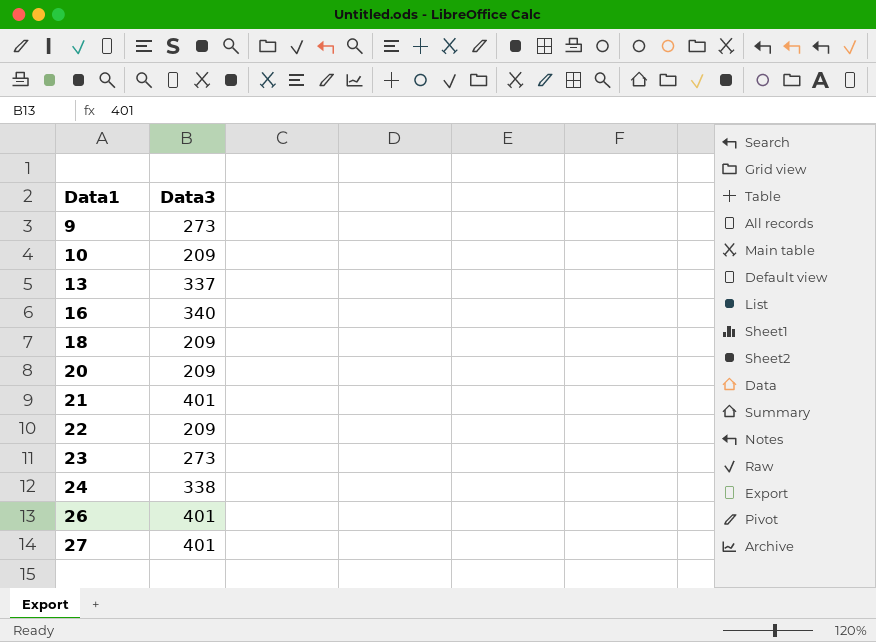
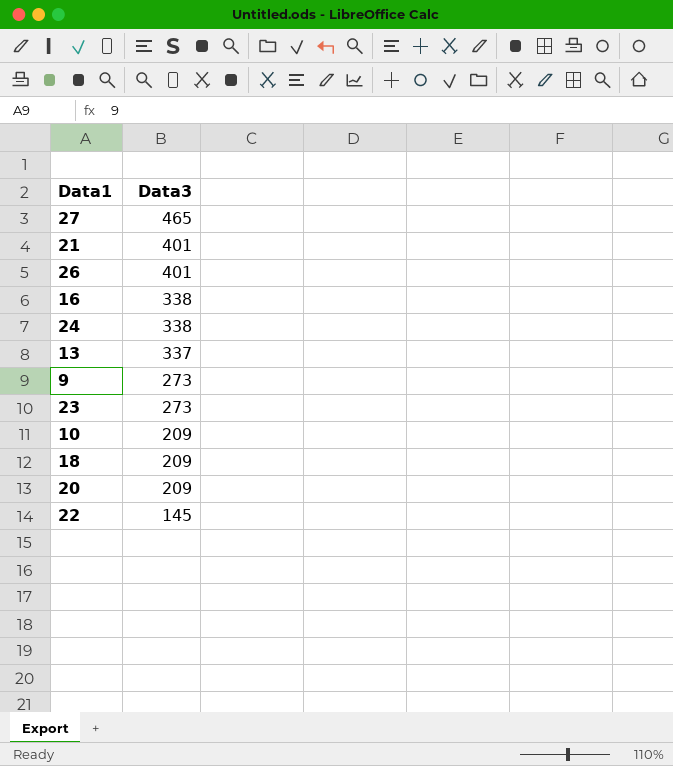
row order: Data1 ascending -> Data3 descending
27 | Data3: 401 -> 465
16 | Data3: 340 -> 338
22 | Data3: 209 -> 145

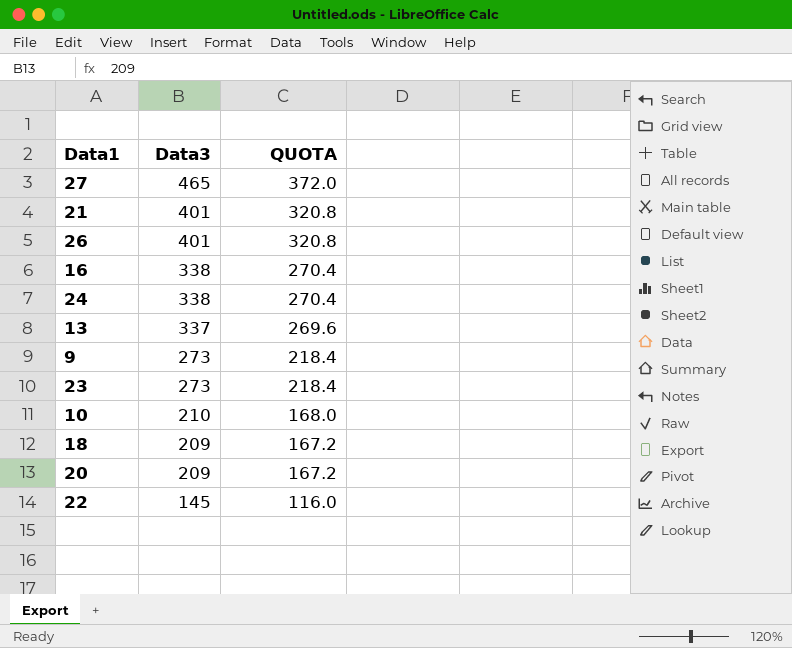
column QUOTA | formula: none -> [Data3] * 0.8
10 | Data3: 209 -> 210

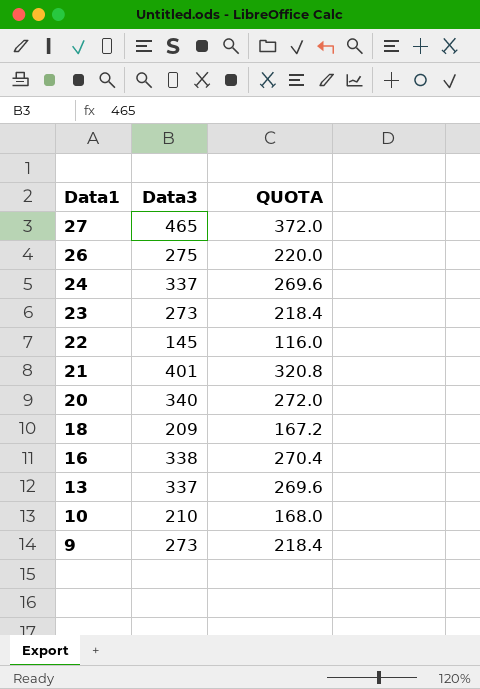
row order: Data3 descending -> Data1 descending
26 | Data3: 401 -> 275
26 | QUOTA: 320.8 -> 220.0
24 | Data3: 338 -> 337
24 | QUOTA: 270.4 -> 269.6
20 | Data3: 209 -> 340
20 | QUOTA: 167.2 -> 272.0

